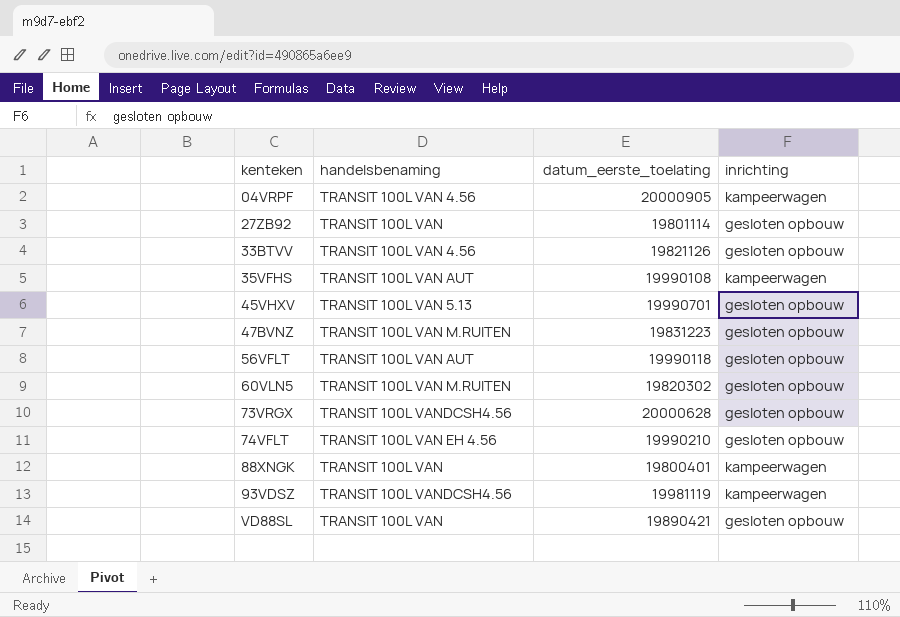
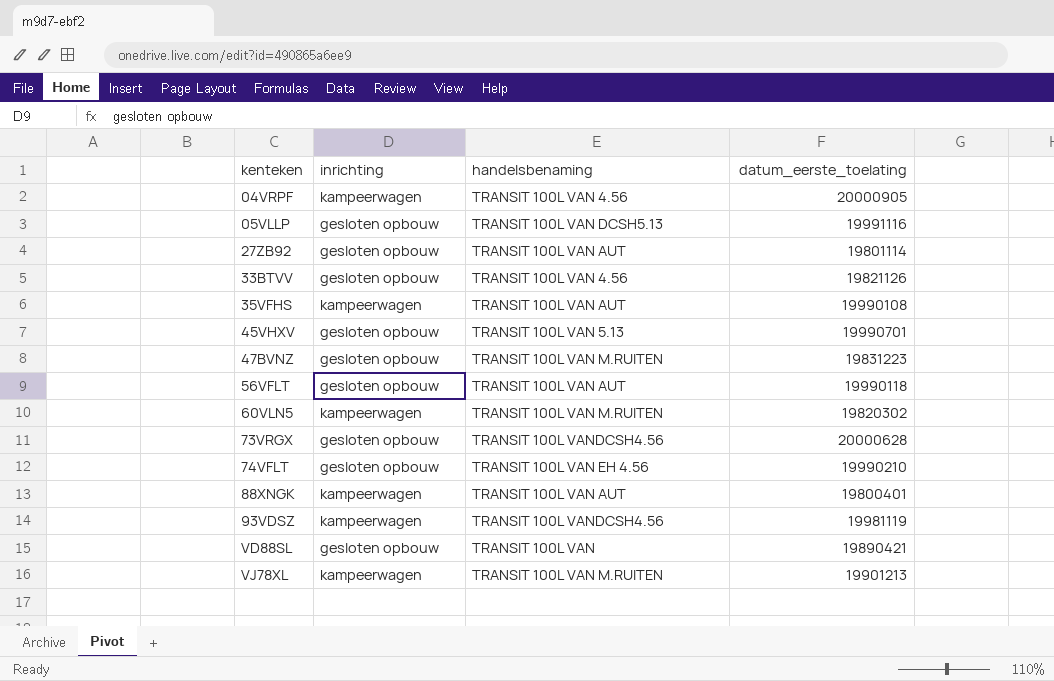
column inrichting | position: 4 -> 2
row 05VLLP: none -> gesloten opbouw | TRANSIT 100L VAN DCSH5.13 | 19991116
27ZB92 | handelsbenaming: TRANSIT 100L VAN -> TRANSIT 100L VAN AUT
60VLN5 | inrichting: gesloten opbouw -> kampeerwagen
88XNGK | handelsbenaming: TRANSIT 100L VAN -> TRANSIT 100L VAN AUT
row VJ78XL: none -> kampeerwagen | TRANSIT 100L VAN M.RUITEN | 19901213

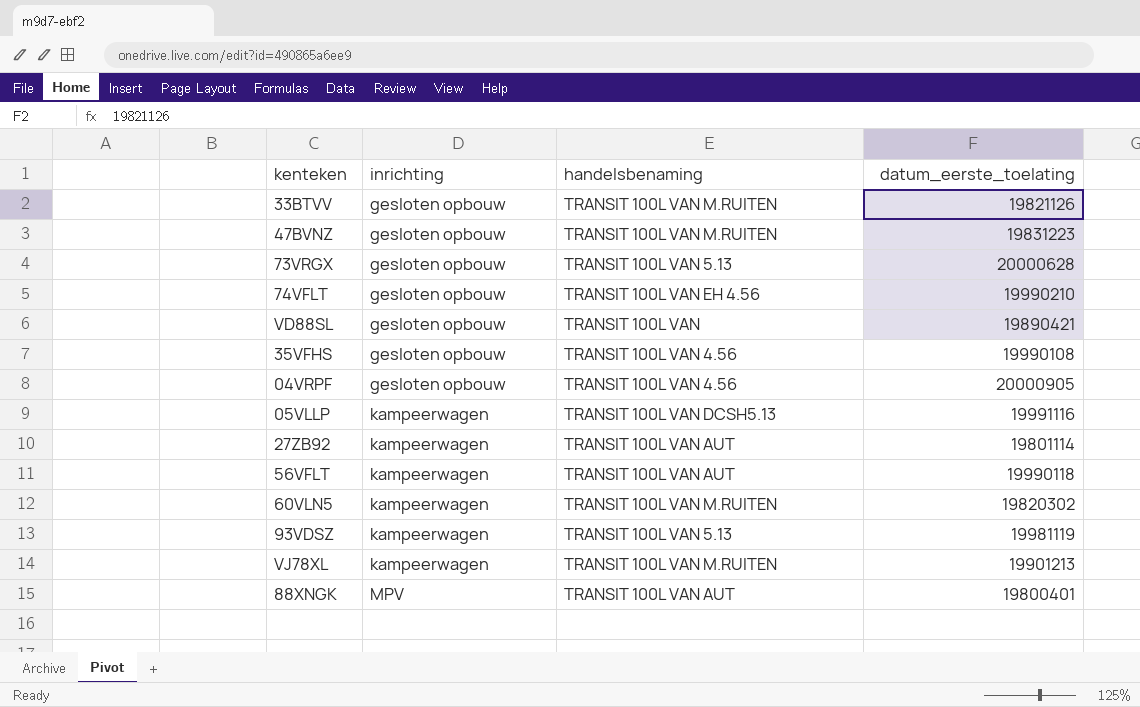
row order: kenteken ascending -> inrichting ascending
row 45VHXV: gesloten opbouw | TRANSIT 100L VAN 5.13 | 19990701 -> none
33BTVV | handelsbenaming: TRANSIT 100L VAN 4.56 -> TRANSIT 100L VAN M.RUITEN
73VRGX | handelsbenaming: TRANSIT 100L VANDCSH4.56 -> TRANSIT 100L VAN 5.13
35VFHS | inrichting: kampeerwagen -> gesloten opbouw
35VFHS | handelsbenaming: TRANSIT 100L VAN AUT -> TRANSIT 100L VAN 4.56
04VRPF | inrichting: kampeerwagen -> gesloten opbouw
05VLLP | inrichting: gesloten opbouw -> kampeerwagen
27ZB92 | inrichting: gesloten opbouw -> kampeerwagen
56VFLT | inrichting: gesloten opbouw -> kampeerwagen
93VDSZ | handelsbenaming: TRANSIT 100L VANDCSH4.56 -> TRANSIT 100L VAN 5.13
88XNGK | inrichting: kampeerwagen -> MPV

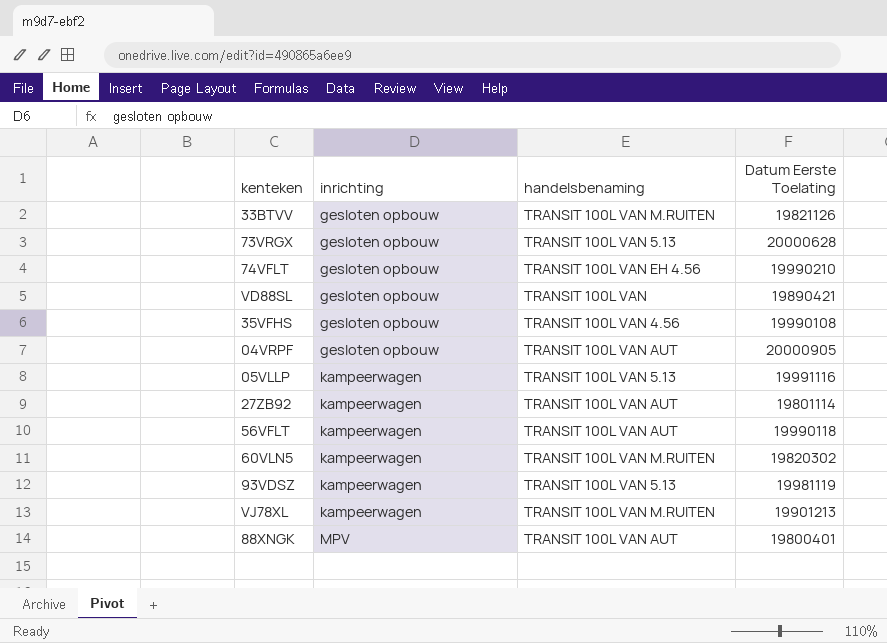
column name: datum_eerste_toelating -> Datum Eerste Toelating
row 47BVNZ: gesloten opbouw | TRANSIT 100L VAN M.RUITEN | 19831223 -> none
04VRPF | handelsbenaming: TRANSIT 100L VAN 4.56 -> TRANSIT 100L VAN AUT
05VLLP | handelsbenaming: TRANSIT 100L VAN DCSH5.13 -> TRANSIT 100L VAN 5.13

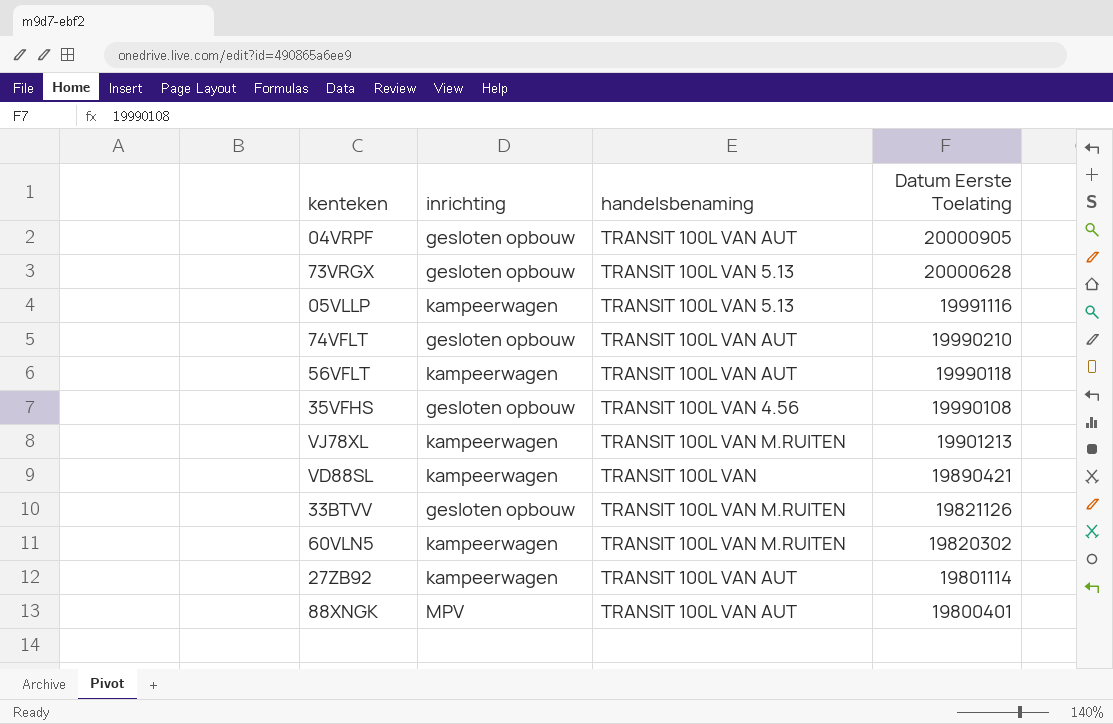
row order: inrichting ascending -> Datum Eerste Toelating descending
row 93VDSZ: kampeerwagen | TRANSIT 100L VAN 5.13 | 19981119 -> none
74VFLT | handelsbenaming: TRANSIT 100L VAN EH 4.56 -> TRANSIT 100L VAN AUT
VD88SL | inrichting: gesloten opbouw -> kampeerwagen

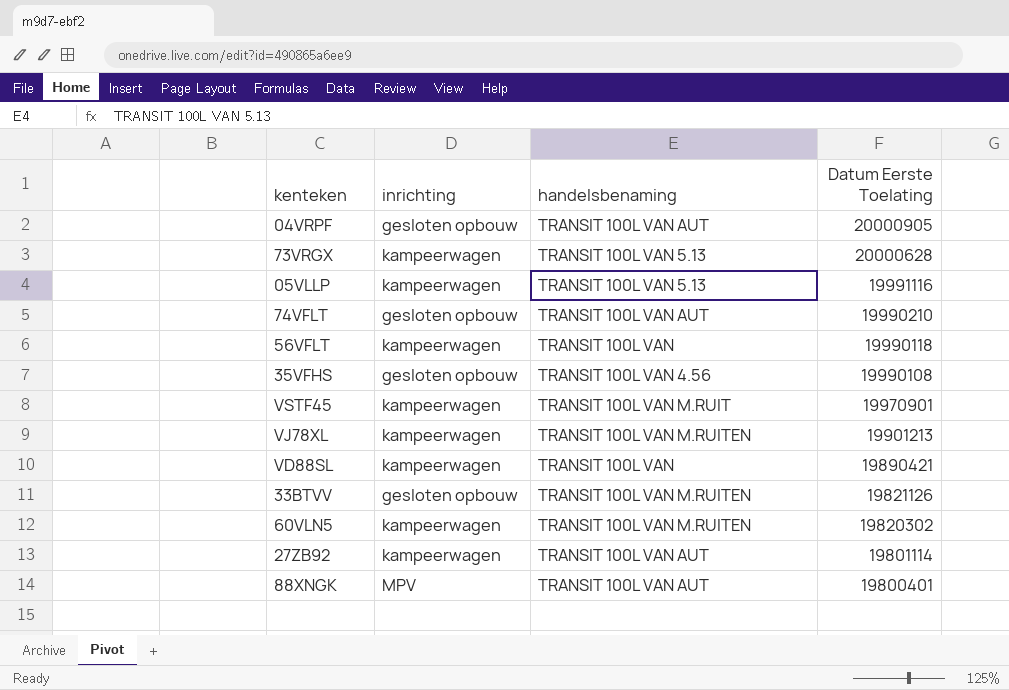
73VRGX | inrichting: gesloten opbouw -> kampeerwagen
56VFLT | handelsbenaming: TRANSIT 100L VAN AUT -> TRANSIT 100L VAN
row VSTF45: none -> kampeerwagen | TRANSIT 100L VAN M.RUIT | 19970901

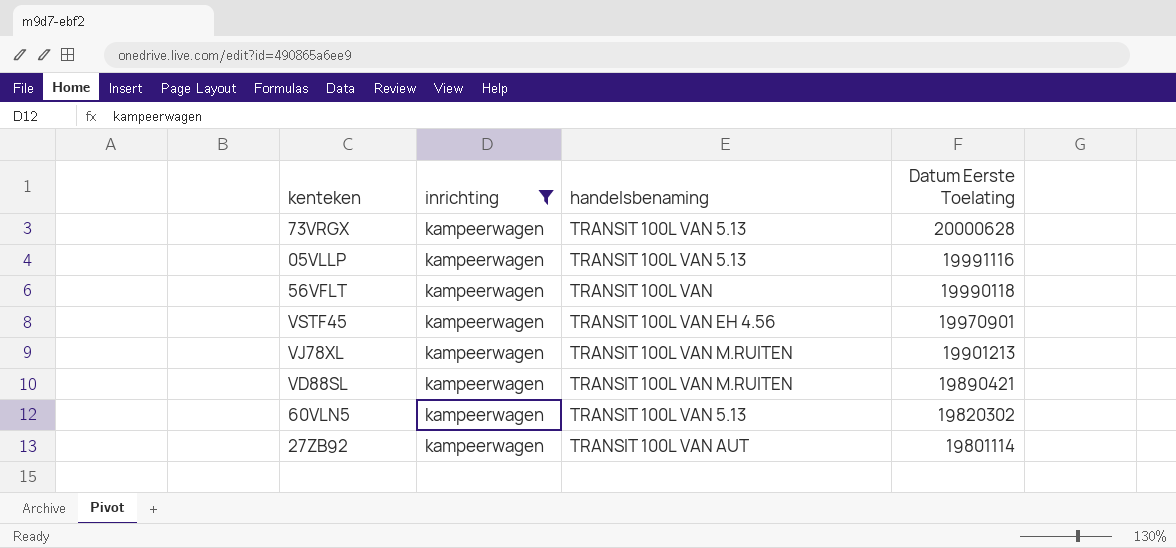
filter: none -> inrichting = kampeerwagen
VSTF45 | handelsbenaming: TRANSIT 100L VAN M.RUIT -> TRANSIT 100L VAN EH 4.56
VD88SL | handelsbenaming: TRANSIT 100L VAN -> TRANSIT 100L VAN M.RUITEN
60VLN5 | handelsbenaming: TRANSIT 100L VAN M.RUITEN -> TRANSIT 100L VAN 5.13

